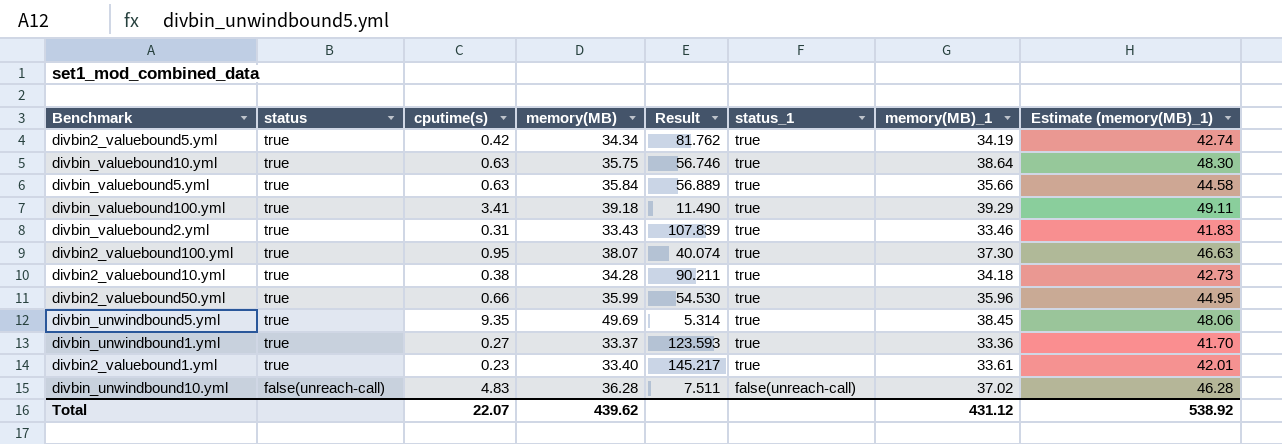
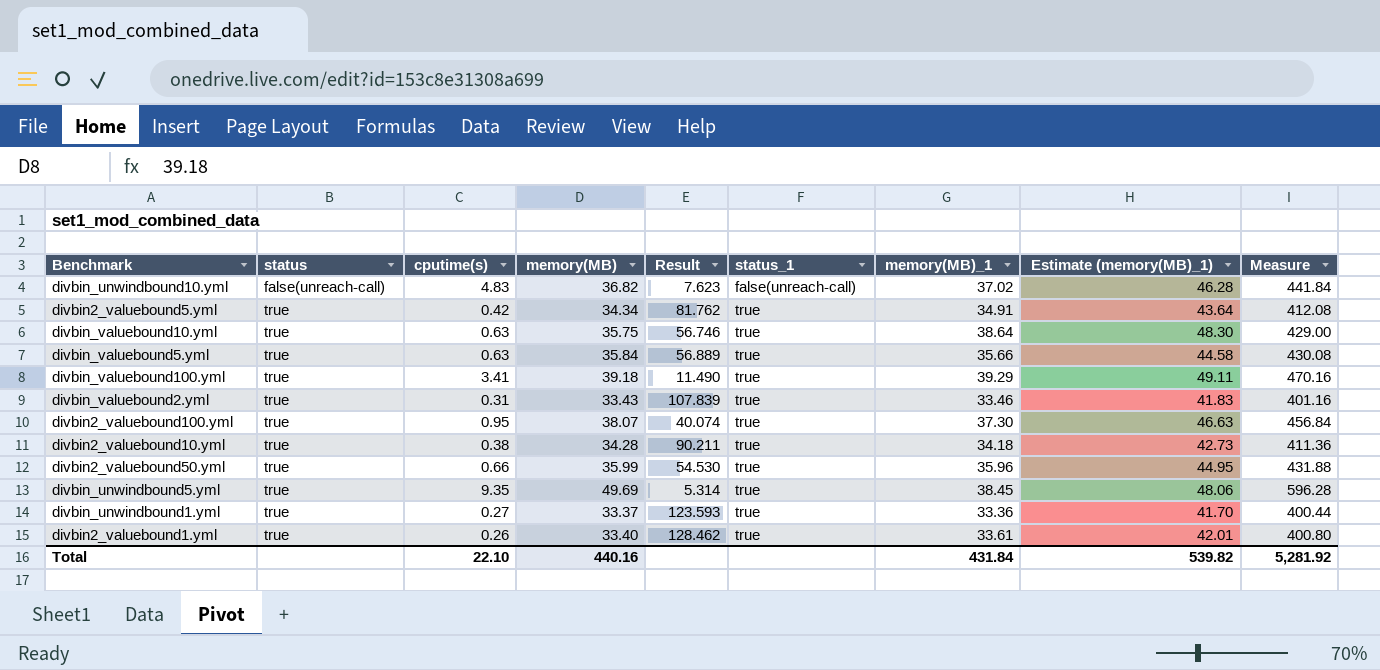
row order: status descending -> status ascending
column Measure | formula: none -> [memory(MB)] * 12
divbin_unwindbound10.yml | memory(MB): 36.28 -> 36.82
divbin_unwindbound10.yml | Result: 7.511 -> 7.623
divbin2_valuebound5.yml | memory(MB)_1: 34.19 -> 34.91
divbin2_valuebound5.yml | Estimate (memory(MB)_1): 42.74 -> 43.64
divbin2_valuebound1.yml | cputime(s): 0.23 -> 0.26
divbin2_valuebound1.yml | Result: 145.217 -> 128.462
Total | cputime(s): 22.07 -> 22.10
Total | memory(MB): 439.62 -> 440.16
Total | memory(MB)_1: 431.12 -> 431.84
Total | Estimate (memory(MB)_1): 538.92 -> 539.82

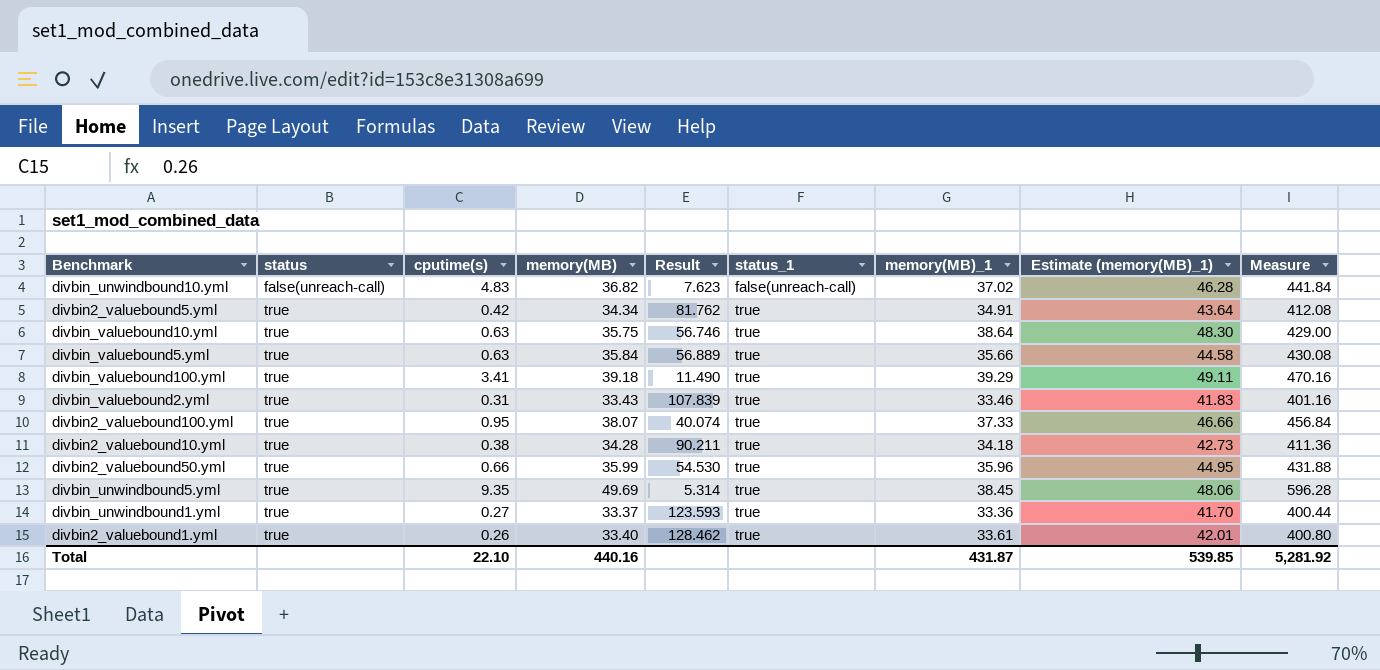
divbin2_valuebound100.yml | memory(MB)_1: 37.30 -> 37.33
divbin2_valuebound100.yml | Estimate (memory(MB)_1): 46.63 -> 46.66
Total | memory(MB)_1: 431.84 -> 431.87
Total | Estimate (memory(MB)_1): 539.82 -> 539.85

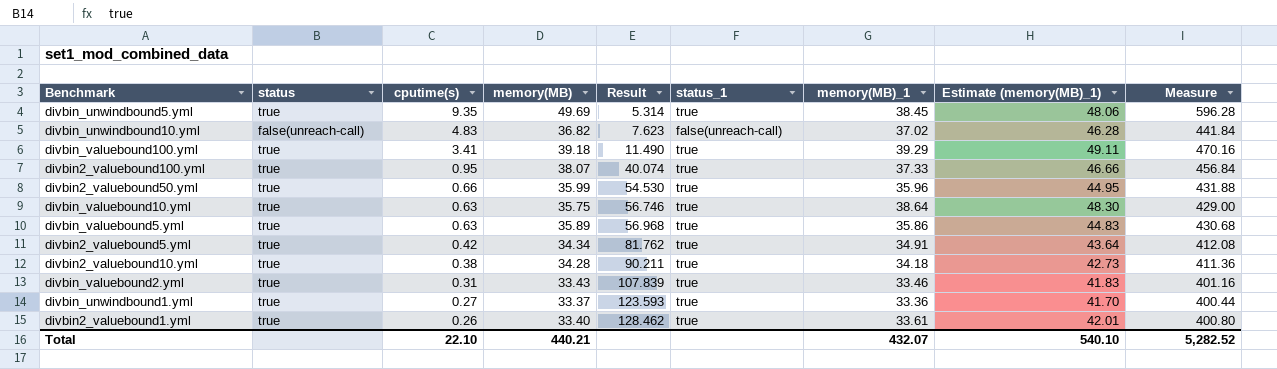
row order: status ascending -> cputime(s) descending
divbin_valuebound5.yml | memory(MB): 35.84 -> 35.89
divbin_valuebound5.yml | Result: 56.889 -> 56.968
divbin_valuebound5.yml | memory(MB)_1: 35.66 -> 35.86
divbin_valuebound5.yml | Estimate (memory(MB)_1): 44.58 -> 44.83
divbin_valuebound5.yml | Measure: 430.08 -> 430.68
Total | memory(MB): 440.16 -> 440.21
Total | memory(MB)_1: 431.87 -> 432.07
Total | Estimate (memory(MB)_1): 539.85 -> 540.10
Total | Measure: 5,281.92 -> 5,282.52

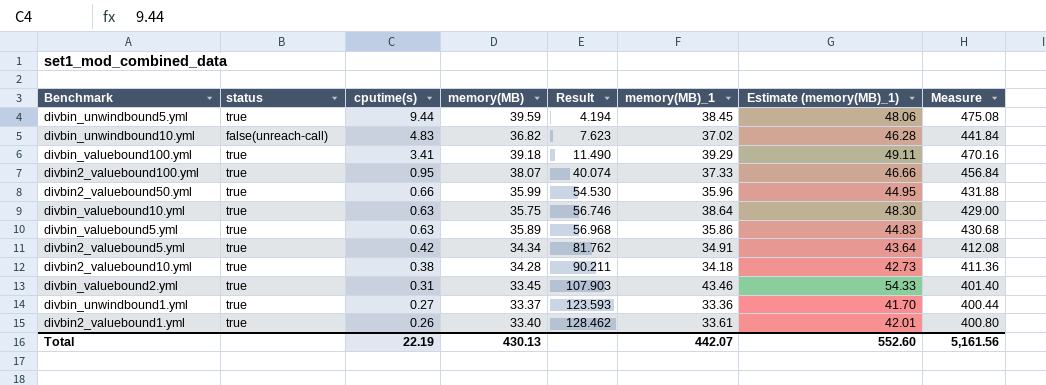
column status_1 | position: 6 -> none
divbin_unwindbound5.yml | cputime(s): 9.35 -> 9.44
divbin_unwindbound5.yml | memory(MB): 49.69 -> 39.59
divbin_unwindbound5.yml | Result: 5.314 -> 4.194
divbin_unwindbound5.yml | Measure: 596.28 -> 475.08
divbin_valuebound2.yml | memory(MB): 33.43 -> 33.45
divbin_valuebound2.yml | Result: 107.839 -> 107.903
divbin_valuebound2.yml | memory(MB)_1: 33.46 -> 43.46
divbin_valuebound2.yml | Estimate (memory(MB)_1): 41.83 -> 54.33
divbin_valuebound2.yml | Measure: 401.16 -> 401.40
Total | cputime(s): 22.10 -> 22.19
Total | memory(MB): 440.21 -> 430.13
Total | memory(MB)_1: 432.07 -> 442.07
Total | Estimate (memory(MB)_1): 540.10 -> 552.60
Total | Measure: 5,282.52 -> 5,161.56

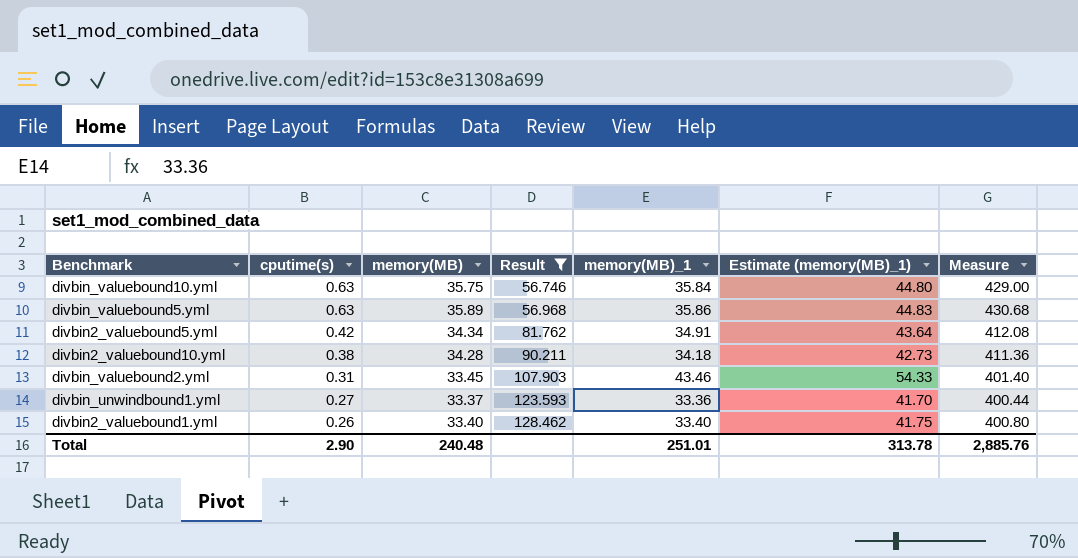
filter: none -> Result >= 56.746
column status | position: 2 -> none
divbin_valuebound10.yml | memory(MB)_1: 38.64 -> 35.84
divbin_valuebound10.yml | Estimate (memory(MB)_1): 48.30 -> 44.80
divbin2_valuebound1.yml | memory(MB)_1: 33.61 -> 33.40
divbin2_valuebound1.yml | Estimate (memory(MB)_1): 42.01 -> 41.75
Total | cputime(s): 22.19 -> 2.90
Total | memory(MB): 430.13 -> 240.48
Total | memory(MB)_1: 442.07 -> 251.01
Total | Estimate (memory(MB)_1): 552.60 -> 313.78
Total | Measure: 5,161.56 -> 2,885.76

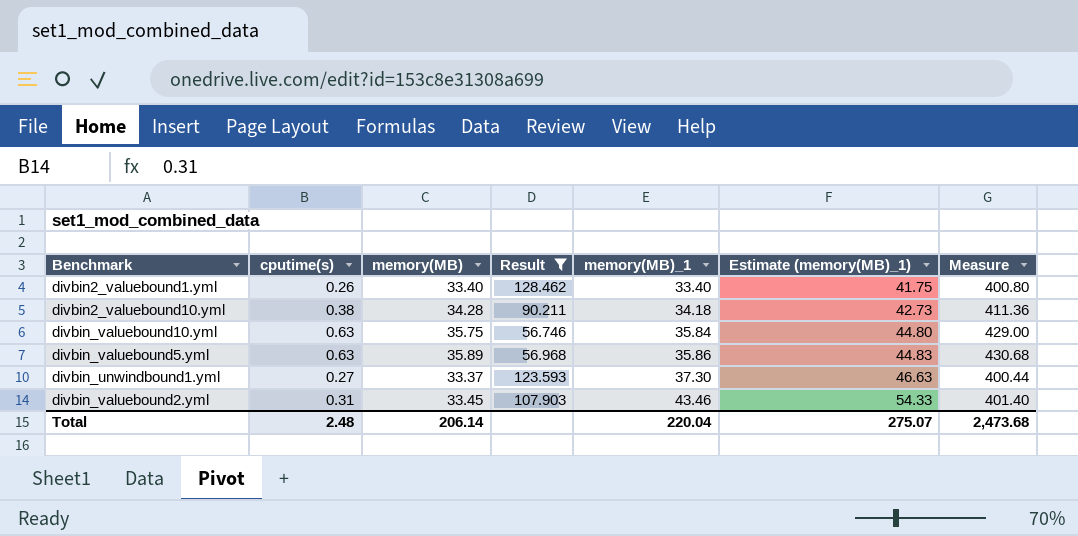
row order: cputime(s) descending -> memory(MB)_1 ascending
row divbin2_valuebound5.yml: 0.42 | 34.34 | 81.762 | 34.91 | 43.64 | 412.08 -> none
divbin_unwindbound1.yml | memory(MB)_1: 33.36 -> 37.30
divbin_unwindbound1.yml | Estimate (memory(MB)_1): 41.70 -> 46.63
Total | cputime(s): 2.90 -> 2.48
Total | memory(MB): 240.48 -> 206.14
Total | memory(MB)_1: 251.01 -> 220.04
Total | Estimate (memory(MB)_1): 313.78 -> 275.07
Total | Measure: 2,885.76 -> 2,473.68

